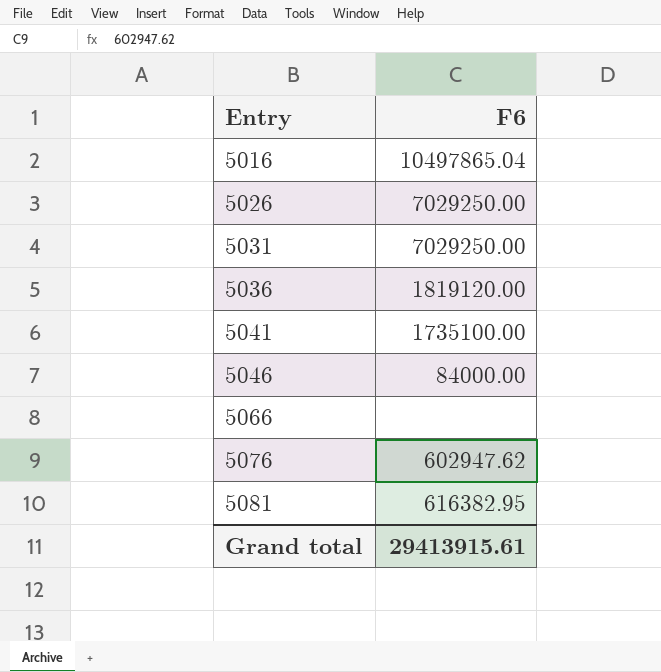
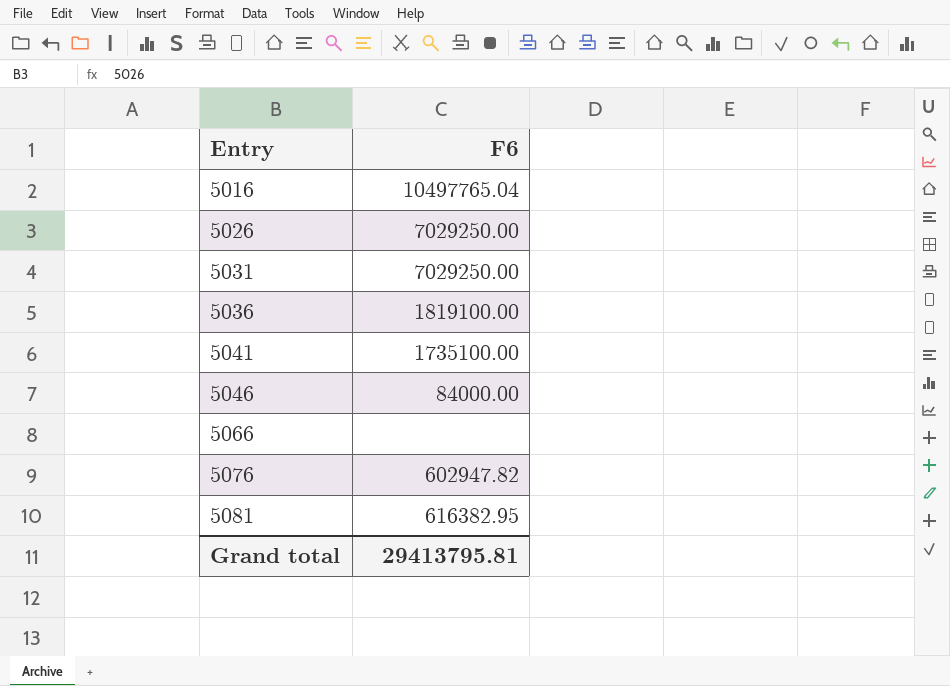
5016 | F6: 10497865.04 -> 10497765.04
5036 | F6: 1819120.00 -> 1819100.00
5076 | F6: 602947.62 -> 602947.82
Grand total | F6: 29413915.61 -> 29413795.81

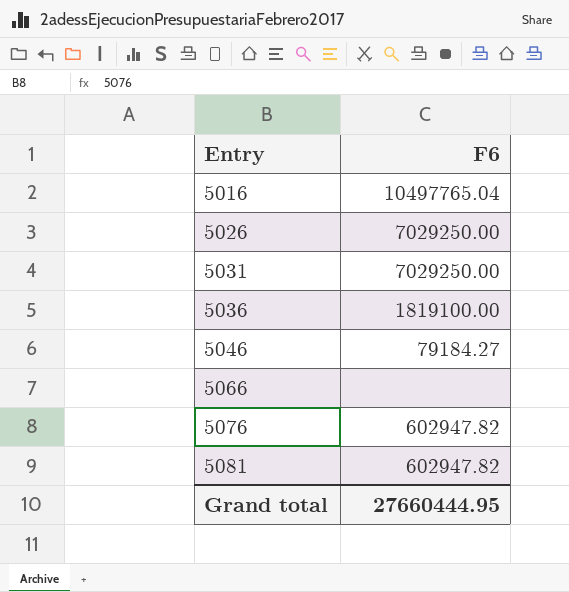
row 5041: 1735100.00 -> none
5046 | F6: 84000.00 -> 79184.27
5081 | F6: 616382.95 -> 602947.82
Grand total | F6: 29413795.81 -> 27660444.95

